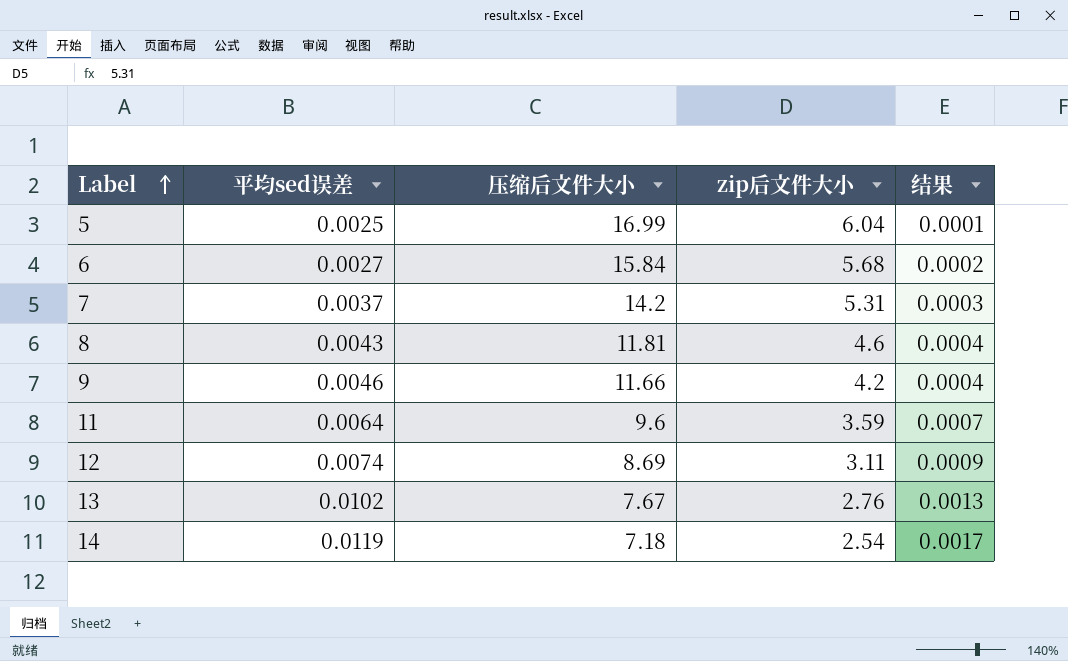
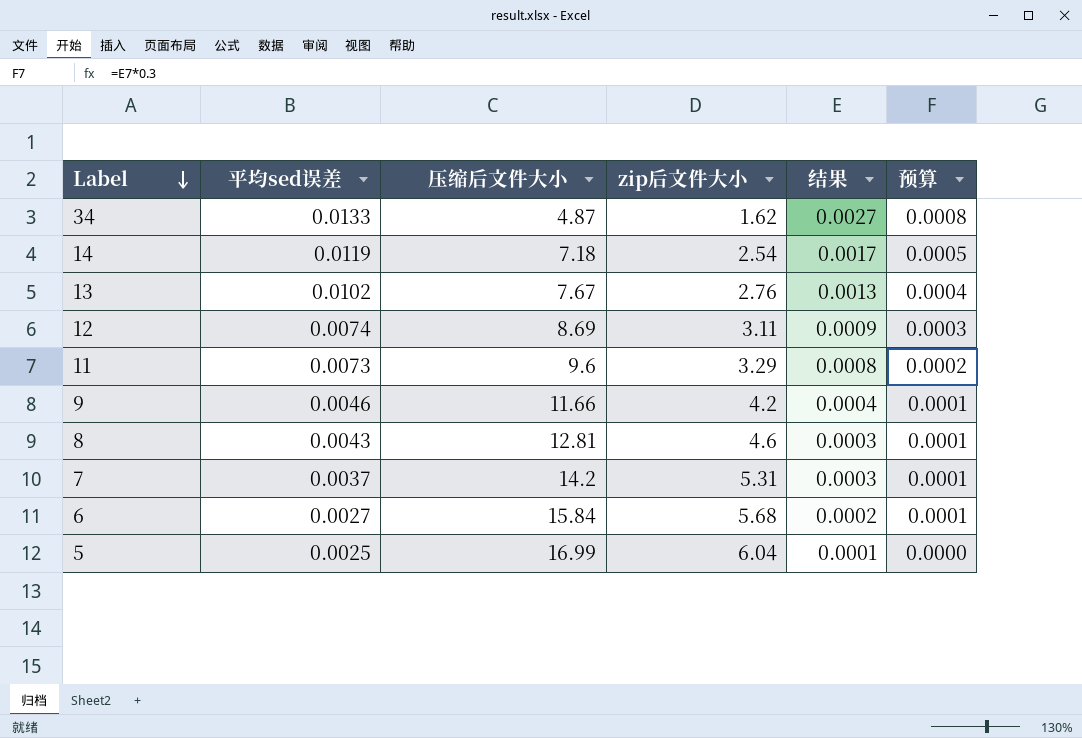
row order: Label ascending -> Label descending
column 预算 | formula: none -> [结果] * 0.3
row 34: none -> 0.0133 | 4.87 | 1.62 | 0.0027 | 0.0008
11 | 平均sed误差: 0.0064 -> 0.0073
11 | zip后文件大小: 3.59 -> 3.29
11 | 结果: 0.0007 -> 0.0008
8 | 压缩后文件大小: 11.81 -> 12.81
8 | 结果: 0.0004 -> 0.0003

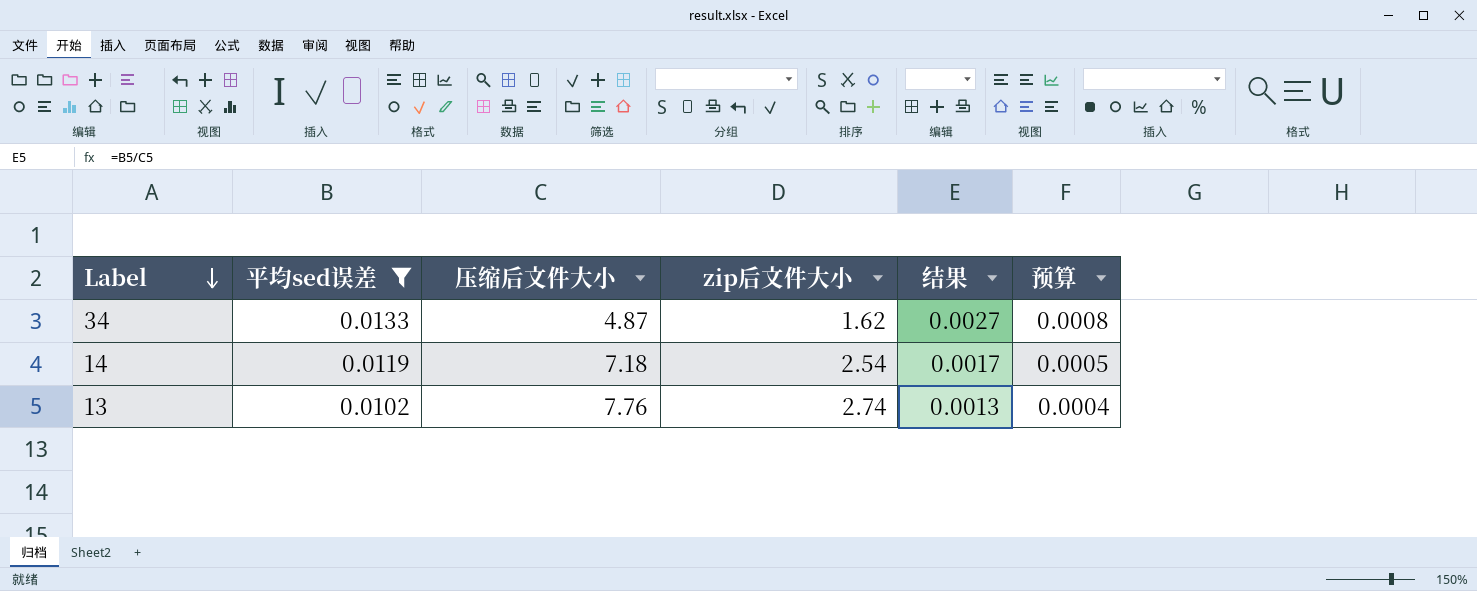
filter: none -> 平均sed误差 >= 0.0102
13 | 压缩后文件大小: 7.67 -> 7.76
13 | zip后文件大小: 2.76 -> 2.74

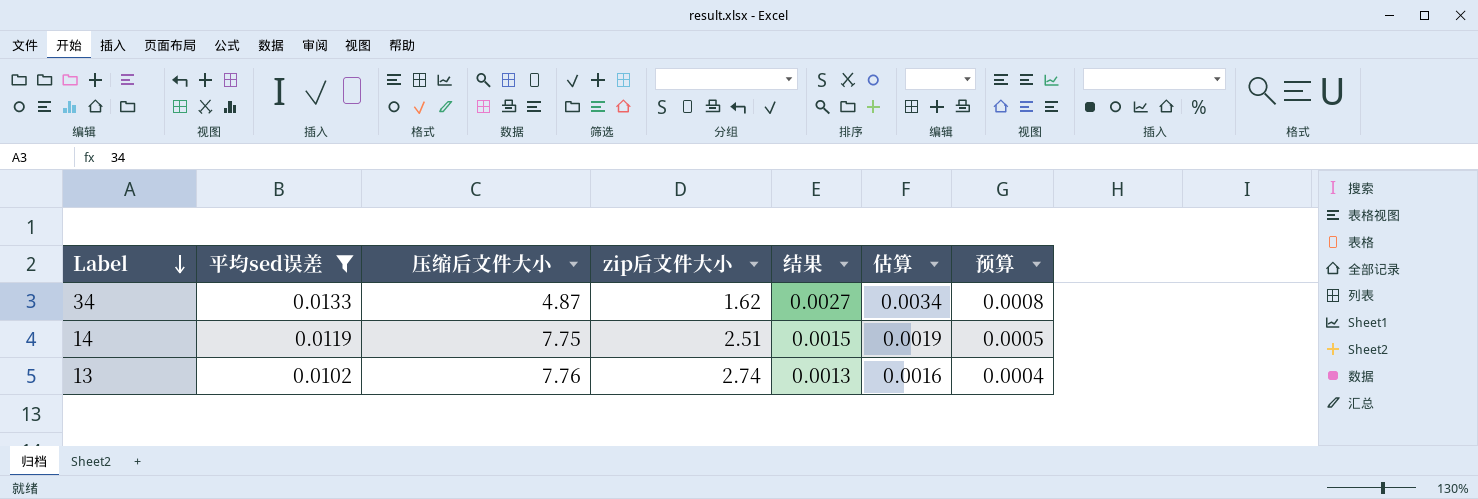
column 估算 | formula: none -> [结果] * 1.25
14 | 压缩后文件大小: 7.18 -> 7.75
14 | zip后文件大小: 2.54 -> 2.51
14 | 结果: 0.0017 -> 0.0015

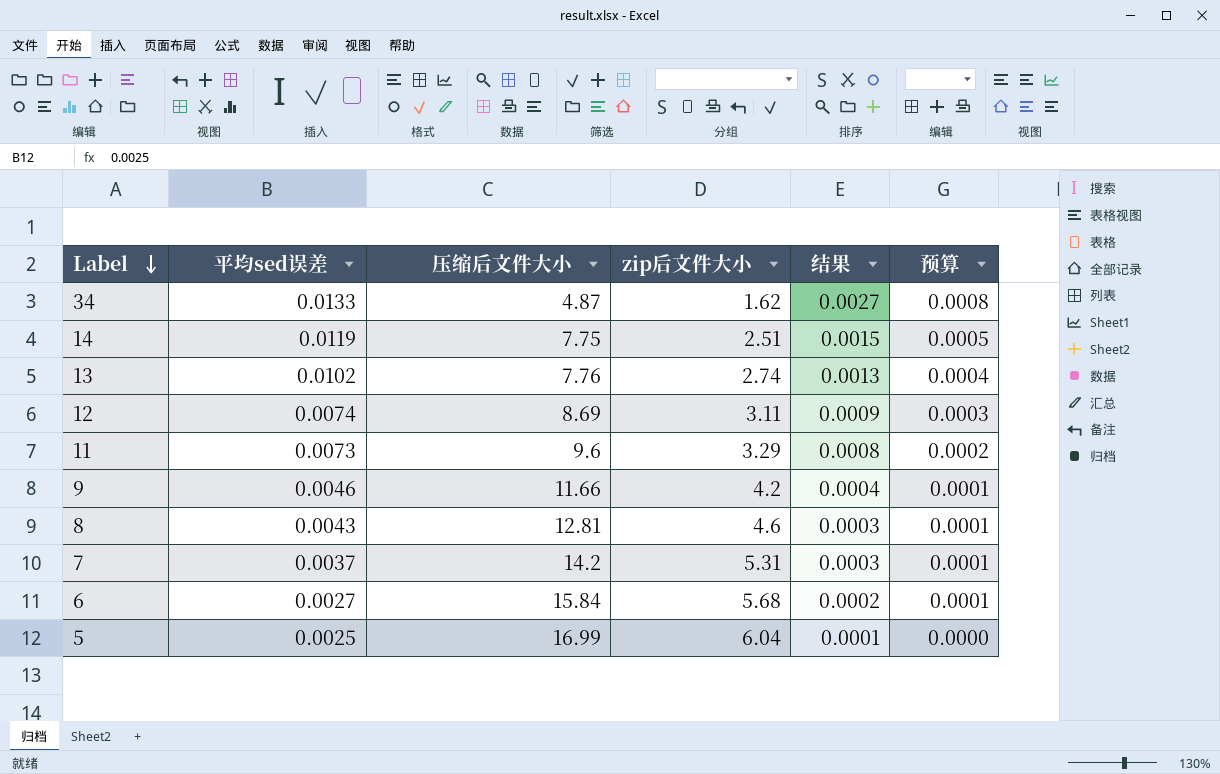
filter: 平均sed误差 >= 0.0102 -> none
column 估算 | formula: [结果] * 1.25 -> none

